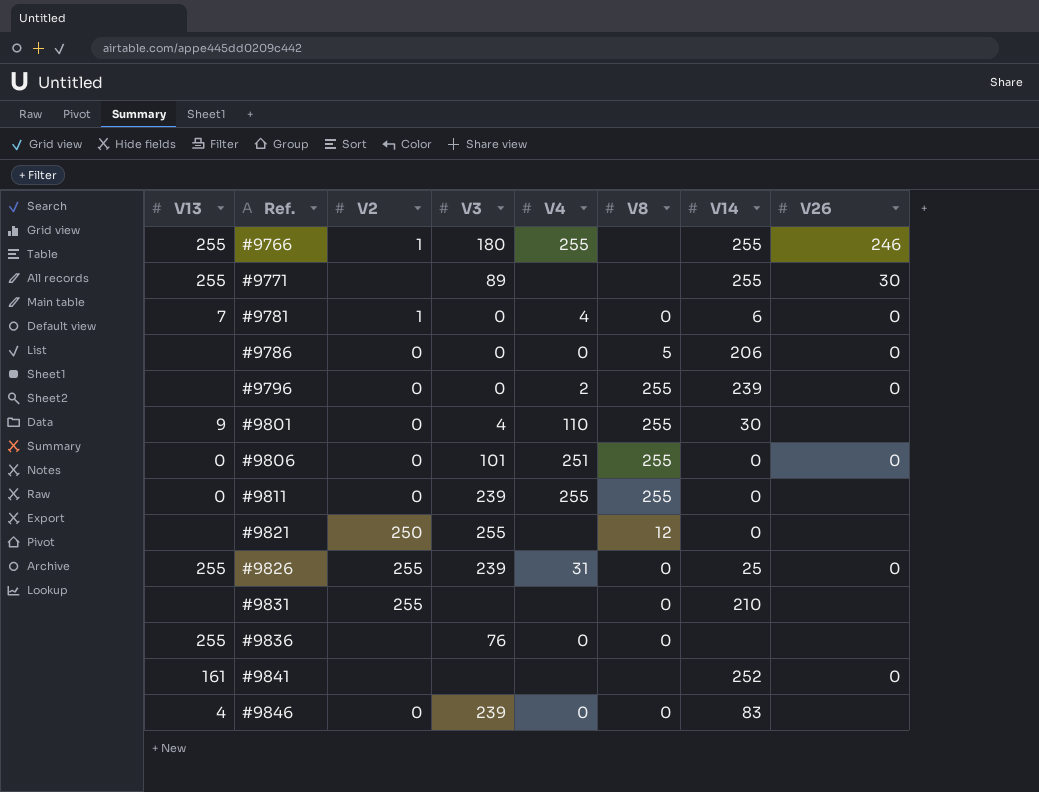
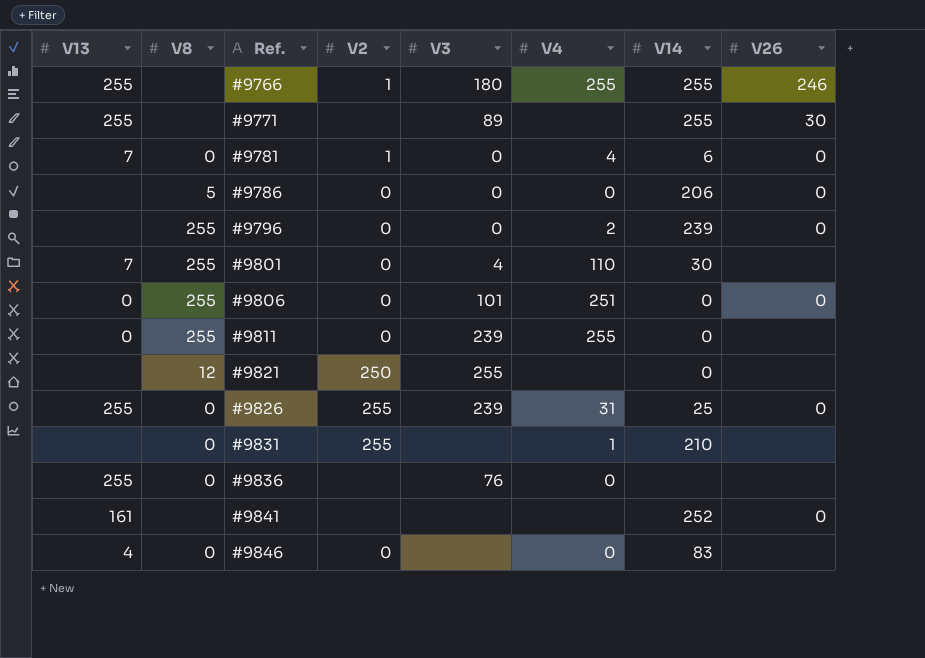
column V8 | position: 6 -> 2
#9801 | V13: 9 -> 7
#9831 | V4: none -> 1
#9846 | V3: 239 -> none

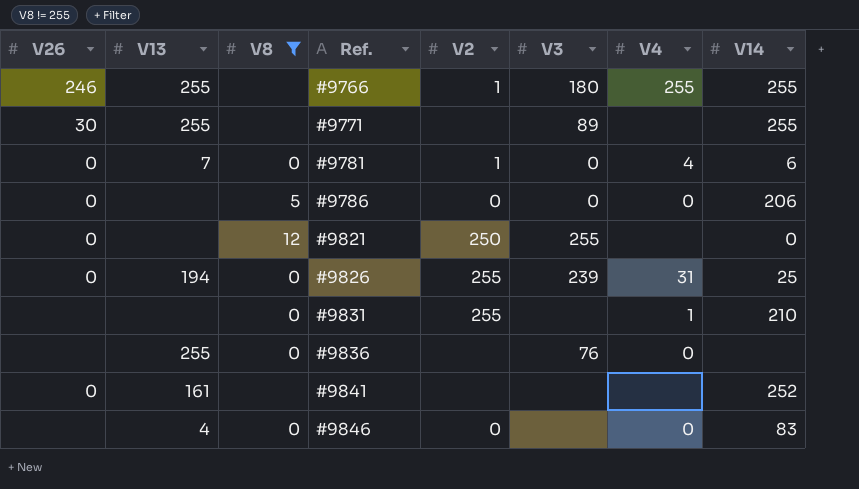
filter: none -> V8 != 255
column V26 | position: 8 -> 1
#9821 | V26: none -> 0
#9826 | V13: 255 -> 194

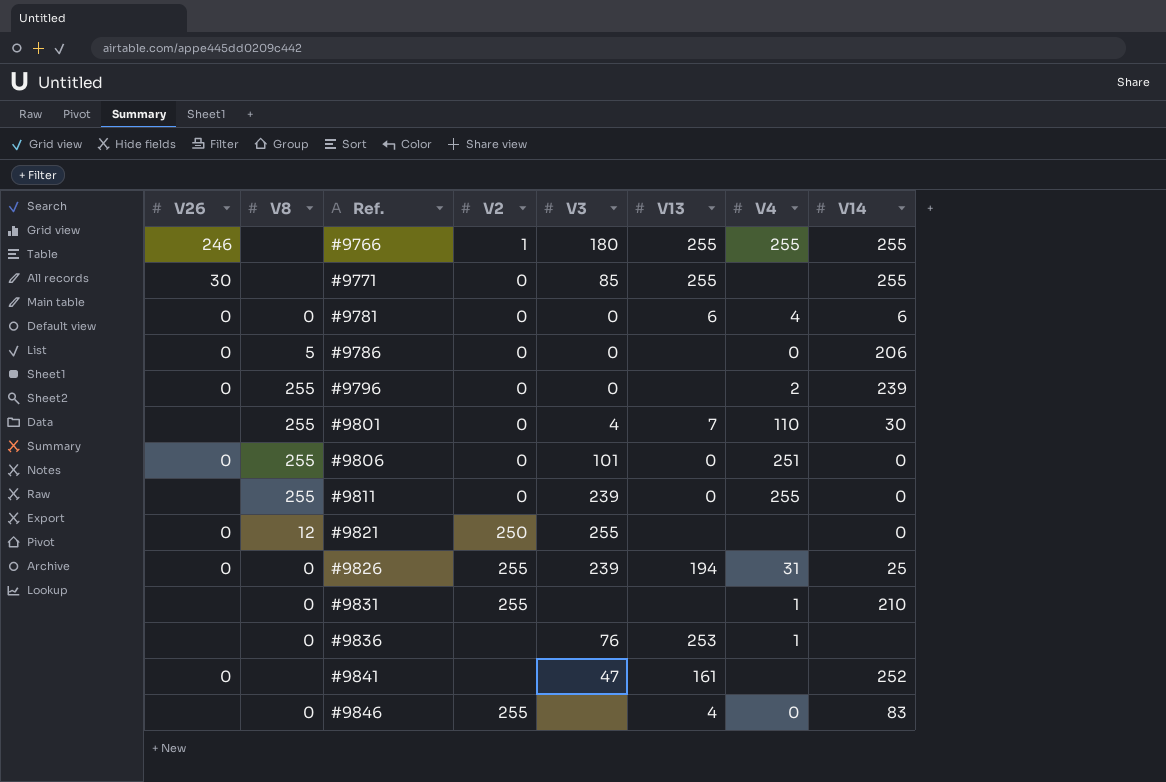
filter: V8 != 255 -> none
column V13 | position: 2 -> 6
#9771 | V2: none -> 0
#9771 | V3: 89 -> 85
#9781 | V2: 1 -> 0
#9781 | V13: 7 -> 6
#9836 | V13: 255 -> 253
#9836 | V4: 0 -> 1
#9841 | V3: none -> 47
#9846 | V2: 0 -> 255

